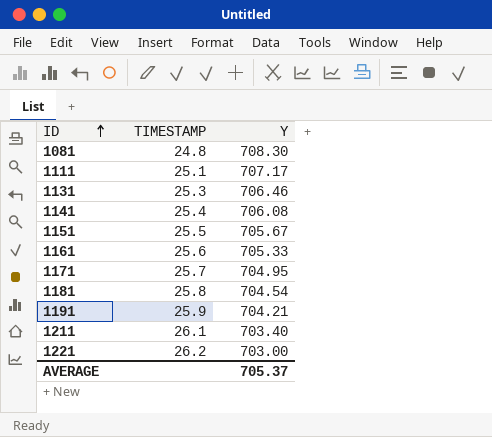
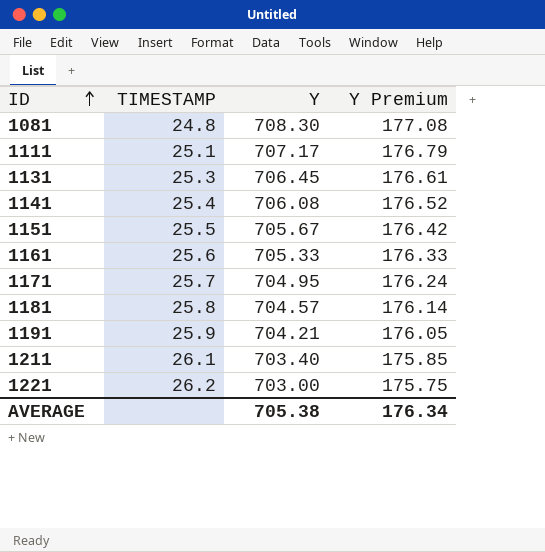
column Y Premium | formula: none -> [Y] * 0.25
1131 | Y: 706.46 -> 706.45
1181 | Y: 704.54 -> 704.57
AVERAGE | Y: 705.37 -> 705.38

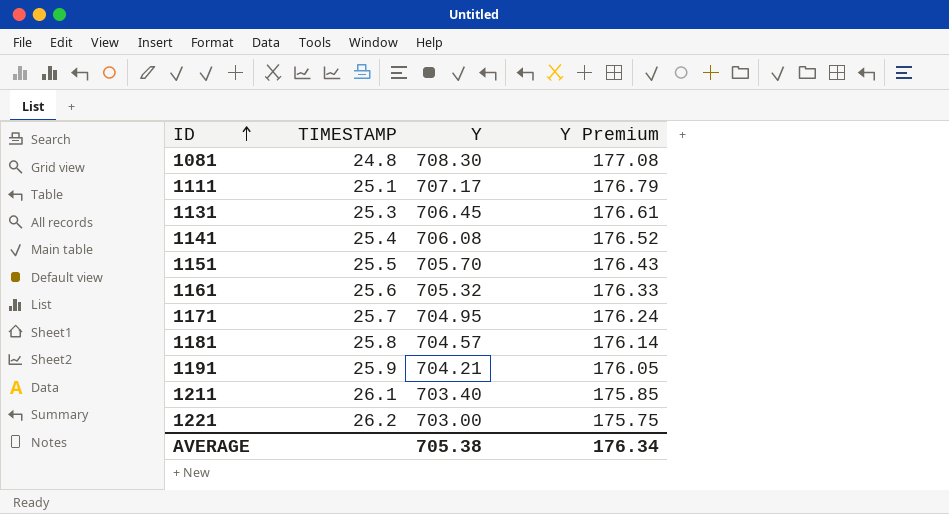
1151 | Y: 705.67 -> 705.70
1151 | Y Premium: 176.42 -> 176.43
1161 | Y: 705.33 -> 705.32

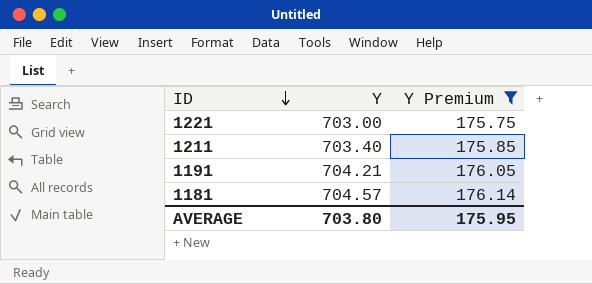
filter: none -> Y Premium <= 176.14
row order: ID ascending -> ID descending
column TIMESTAMP | position: 2 -> none
AVERAGE | Y: 705.38 -> 703.80
AVERAGE | Y Premium: 176.34 -> 175.95

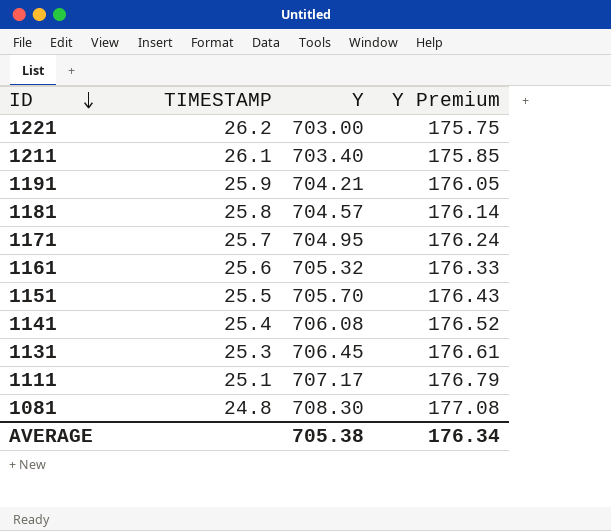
filter: Y Premium <= 176.14 -> none
column TIMESTAMP | position: none -> 2
AVERAGE | Y: 703.80 -> 705.38
AVERAGE | Y Premium: 175.95 -> 176.34

